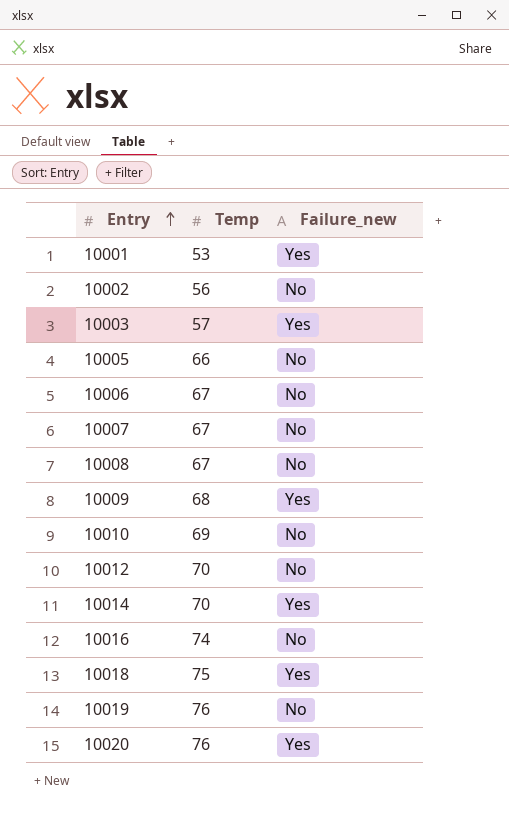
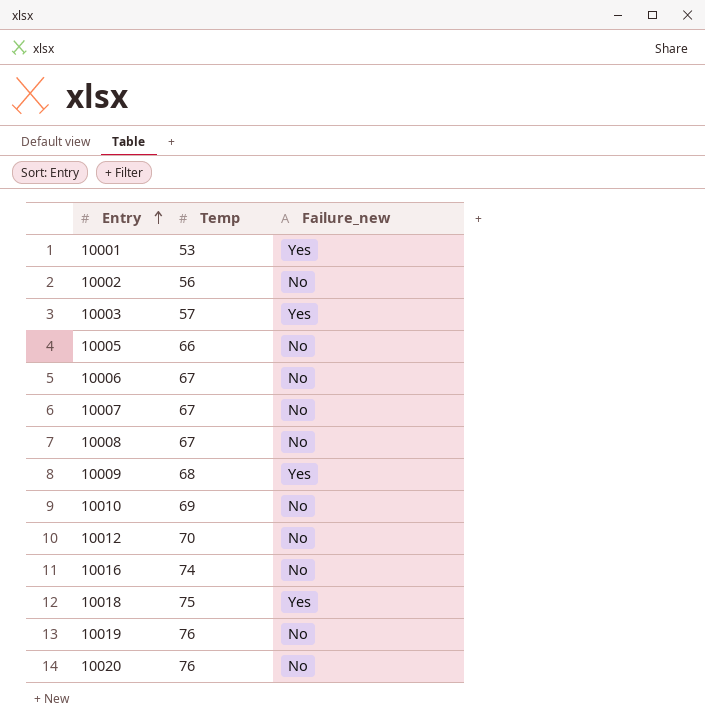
row 10014: 70 | Yes -> none
10020 | Failure_new: Yes -> No

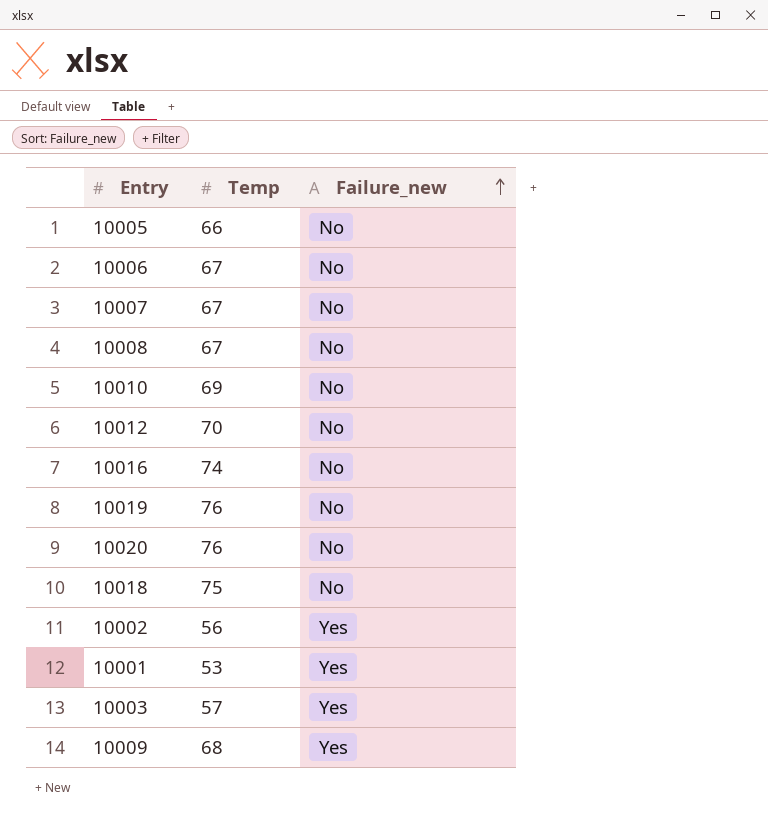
row order: Entry ascending -> Failure_new ascending
10018 | Failure_new: Yes -> No
10002 | Failure_new: No -> Yes

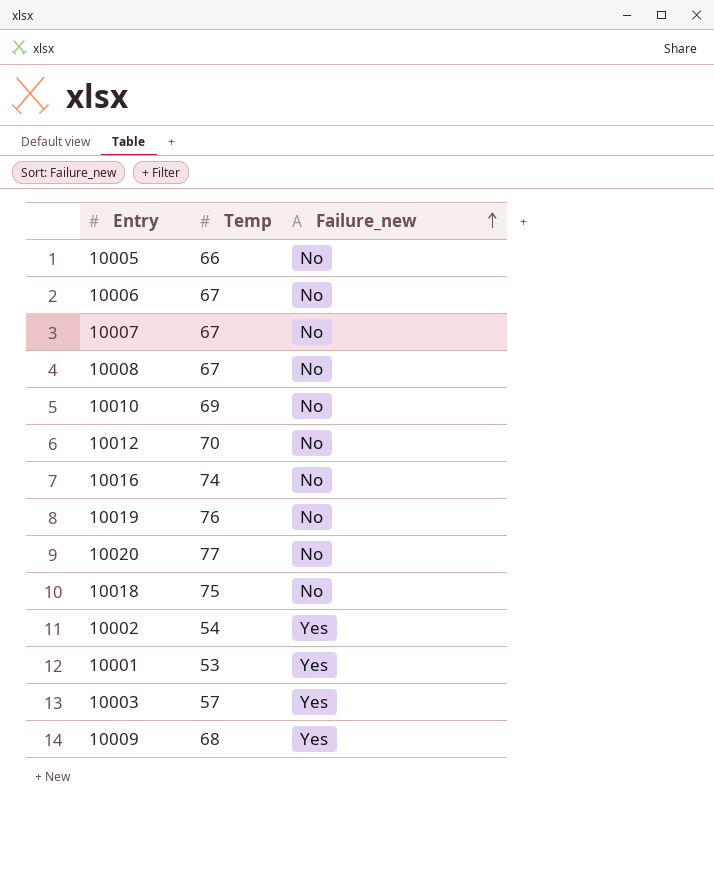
10020 | Temp: 76 -> 77
10002 | Temp: 56 -> 54

